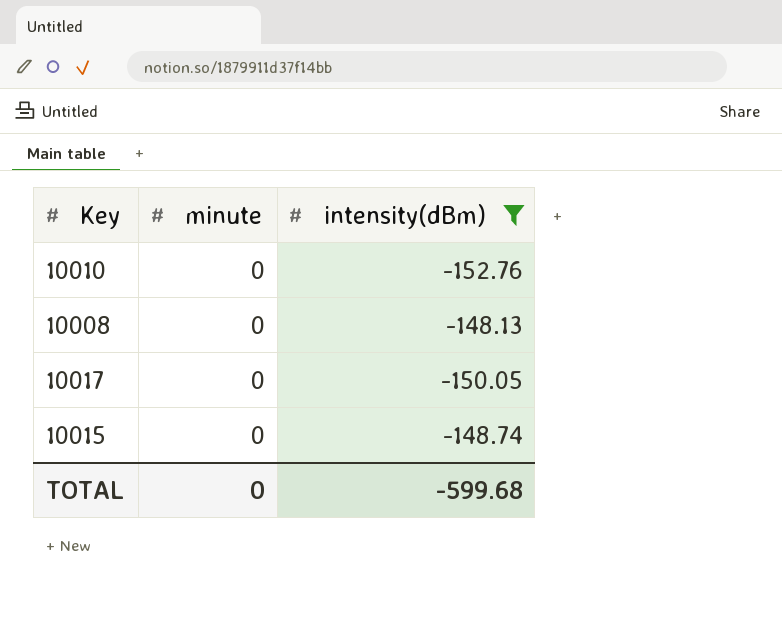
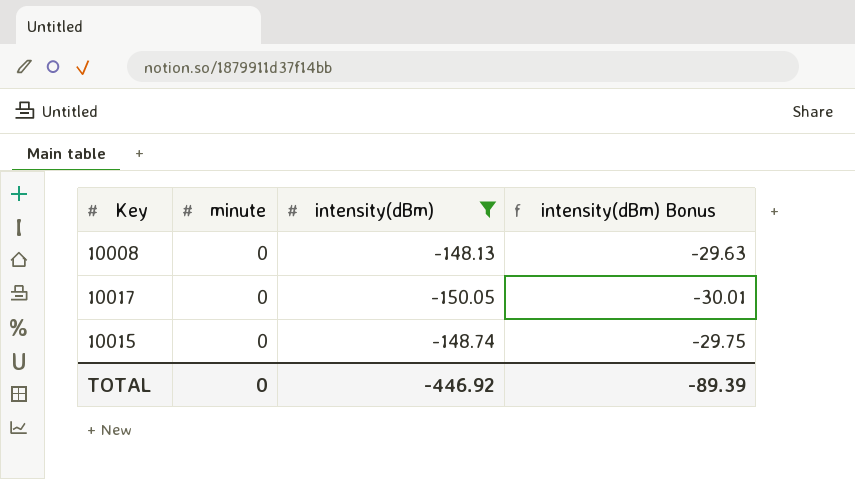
column intensity(dBm) Bonus | formula: none -> [intensity(dBm)] * 0.2
row 10010: 0 | -152.76 -> none
TOTAL | intensity(dBm): -599.68 -> -446.92

